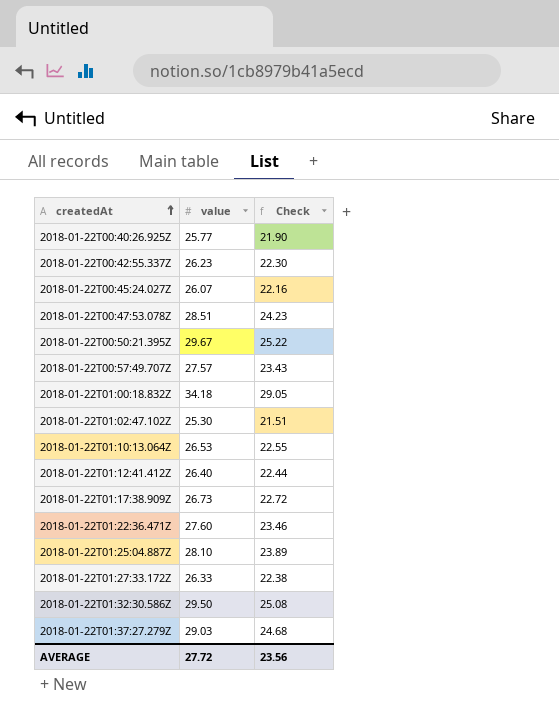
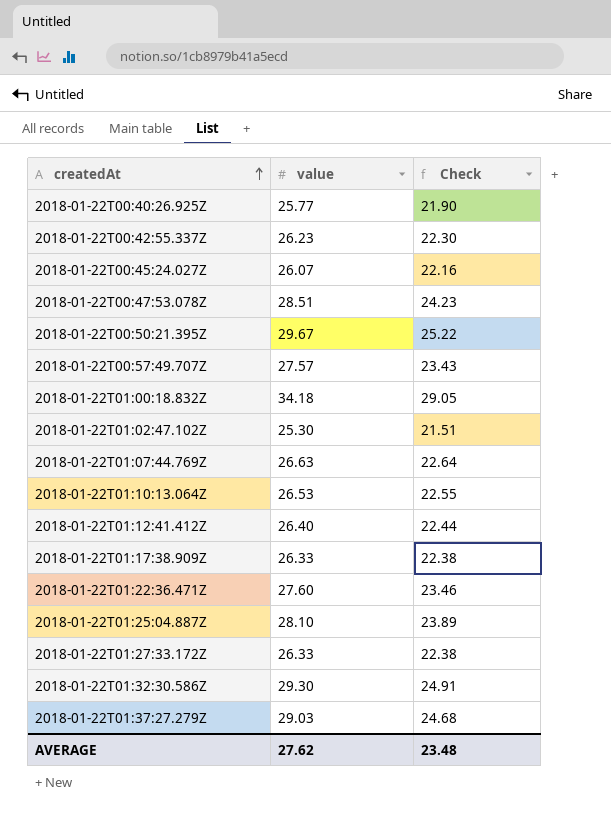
row 2018-01-22T01:07:44.769Z: none -> 26.63 | 22.64
2018-01-22T01:17:38.909Z | value: 26.73 -> 26.33
2018-01-22T01:17:38.909Z | Check: 22.72 -> 22.38
2018-01-22T01:32:30.586Z | value: 29.50 -> 29.30
2018-01-22T01:32:30.586Z | Check: 25.08 -> 24.91
AVERAGE | value: 27.72 -> 27.62
AVERAGE | Check: 23.56 -> 23.48

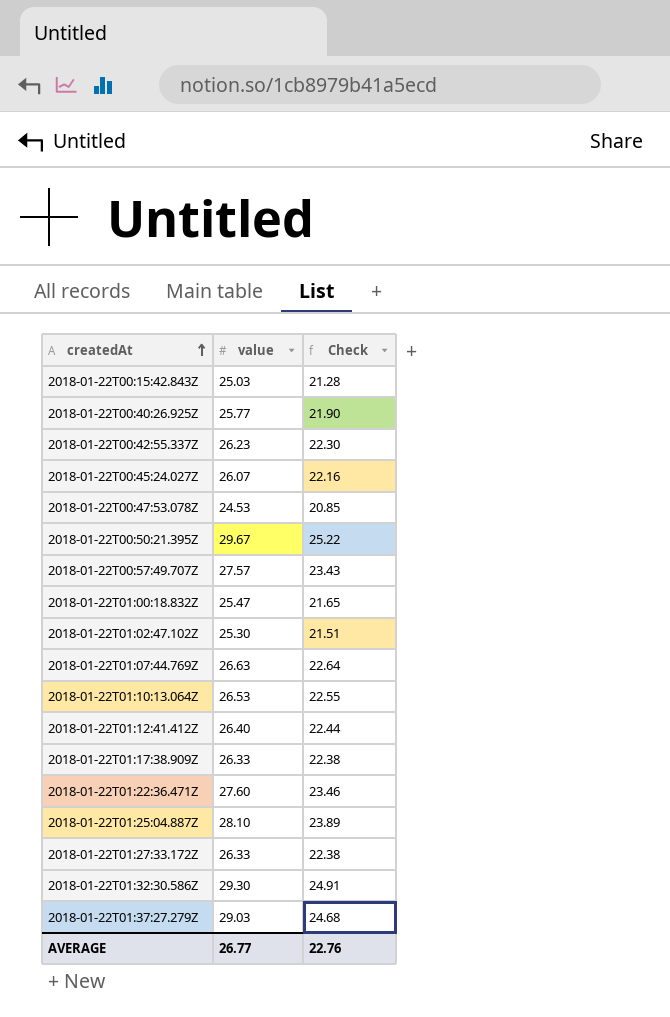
row 2018-01-22T00:15:42.843Z: none -> 25.03 | 21.28
2018-01-22T00:47:53.078Z | value: 28.51 -> 24.53
2018-01-22T00:47:53.078Z | Check: 24.23 -> 20.85
2018-01-22T01:00:18.832Z | value: 34.18 -> 25.47
2018-01-22T01:00:18.832Z | Check: 29.05 -> 21.65
AVERAGE | value: 27.62 -> 26.77
AVERAGE | Check: 23.48 -> 22.76

